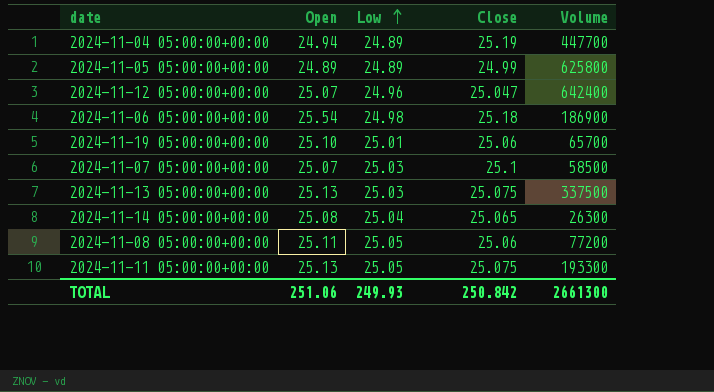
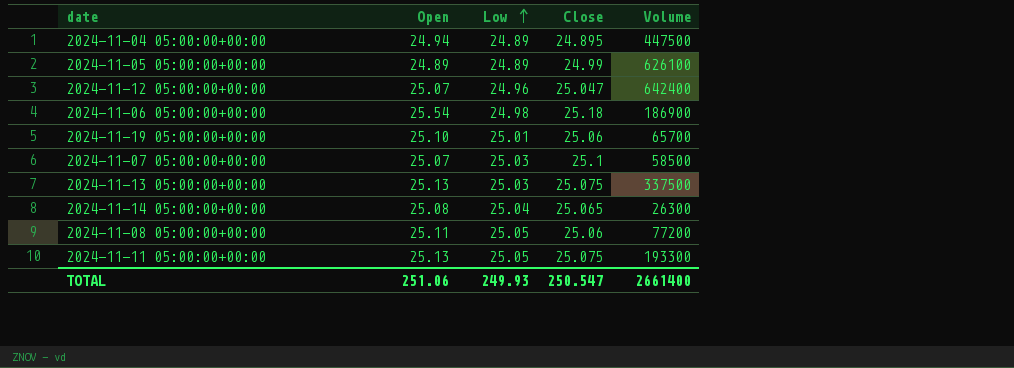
2024-11-04 05:00:00+00:00 | Close: 25.19 -> 24.895
2024-11-04 05:00:00+00:00 | Volume: 447700 -> 447500
2024-11-05 05:00:00+00:00 | Volume: 625800 -> 626100
TOTAL | Close: 250.842 -> 250.547
TOTAL | Volume: 2661300 -> 2661400

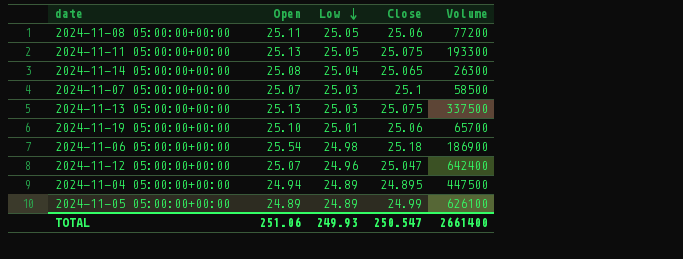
row order: Low ascending -> Low descending

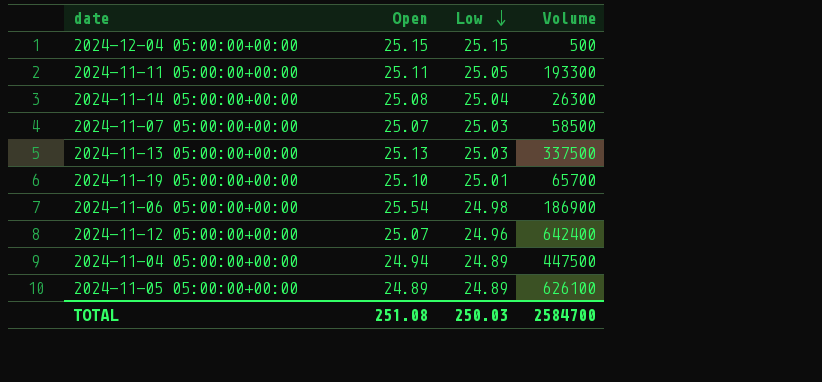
column Close | position: 4 -> none
row 2024-11-08 05:00:00+00:00: 25.11 | 25.05 | 25.06 | 77200 -> none
row 2024-12-04 05:00:00+00:00: none -> 25.15 | 25.15 | 500
2024-11-11 05:00:00+00:00 | Open: 25.13 -> 25.11
TOTAL | Open: 251.06 -> 251.08
TOTAL | Low: 249.93 -> 250.03
TOTAL | Volume: 2661400 -> 2584700

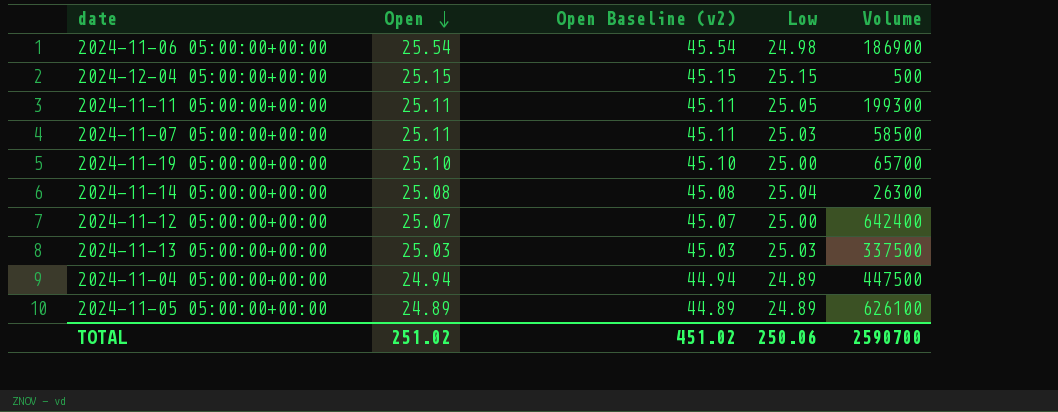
row order: Low descending -> Open descending
column Open Baseline (v2) | formula: none -> [Open] + 20
2024-11-11 05:00:00+00:00 | Volume: 193300 -> 199300
2024-11-07 05:00:00+00:00 | Open: 25.07 -> 25.11
2024-11-19 05:00:00+00:00 | Low: 25.01 -> 25.00
2024-11-12 05:00:00+00:00 | Low: 24.96 -> 25.00
2024-11-13 05:00:00+00:00 | Open: 25.13 -> 25.03
TOTAL | Open: 251.08 -> 251.02
TOTAL | Low: 250.03 -> 250.06
TOTAL | Volume: 2584700 -> 2590700

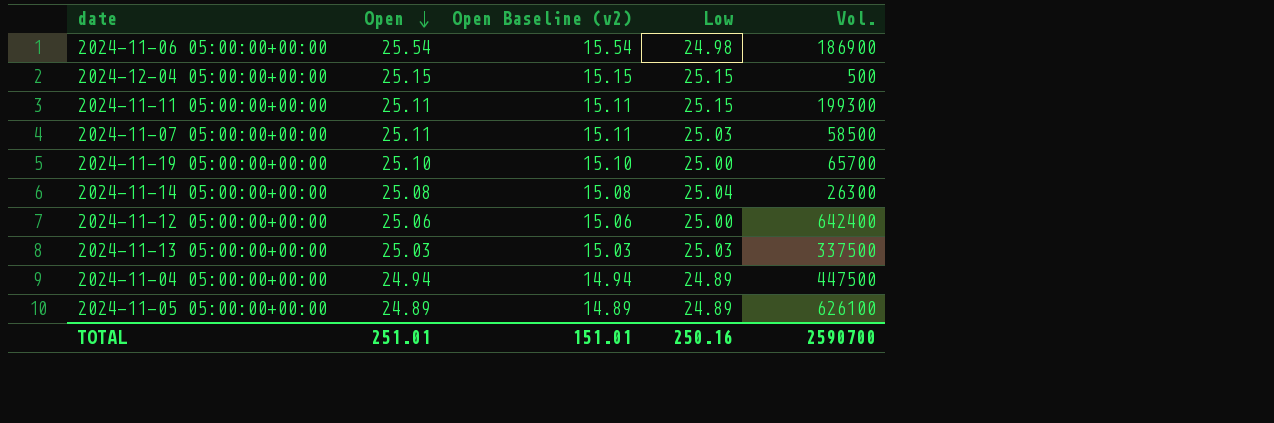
column Open Baseline (v2) | formula: [Open] + 20 -> [Open] - 10
column name: Volume -> Vol.
2024-11-11 05:00:00+00:00 | Low: 25.05 -> 25.15
2024-11-12 05:00:00+00:00 | Open: 25.07 -> 25.06
TOTAL | Open: 251.02 -> 251.01
TOTAL | Open Baseline (v2): 451.02 -> 151.01
TOTAL | Low: 250.06 -> 250.16

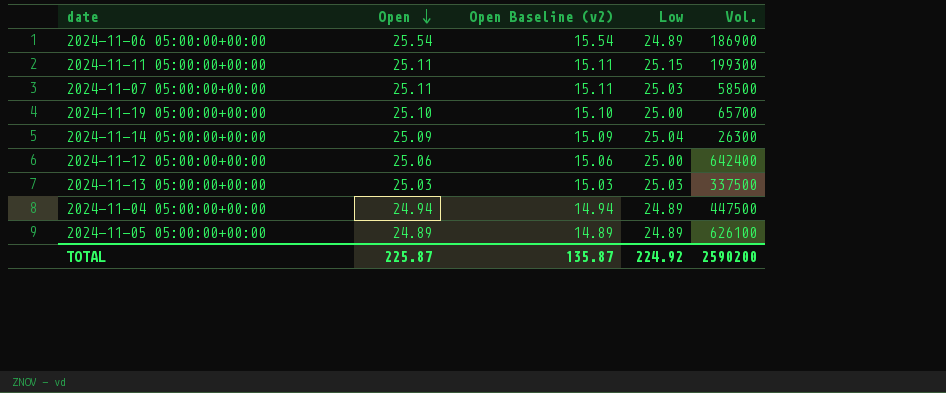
row 2024-12-04 05:00:00+00:00: 25.15 | 15.15 | 25.15 | 500 -> none
2024-11-06 05:00:00+00:00 | Low: 24.98 -> 24.89
2024-11-14 05:00:00+00:00 | Open: 25.08 -> 25.09
2024-11-14 05:00:00+00:00 | Open Baseline (v2): 15.08 -> 15.09
TOTAL | Open: 251.01 -> 225.87
TOTAL | Open Baseline (v2): 151.01 -> 135.87
TOTAL | Low: 250.16 -> 224.92
TOTAL | Vol.: 2590700 -> 2590200

